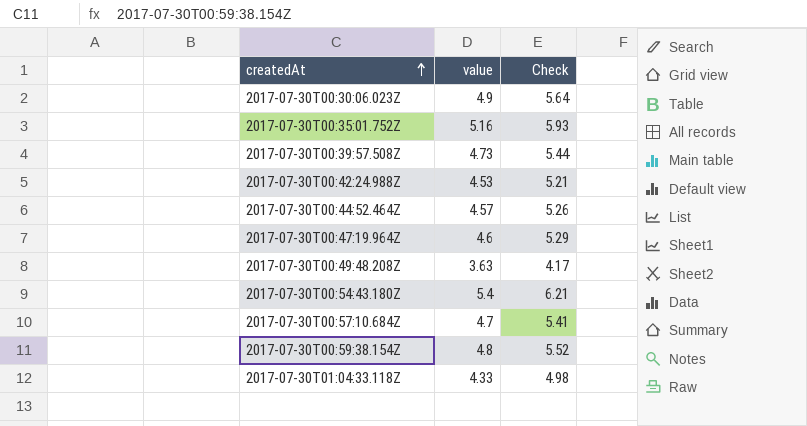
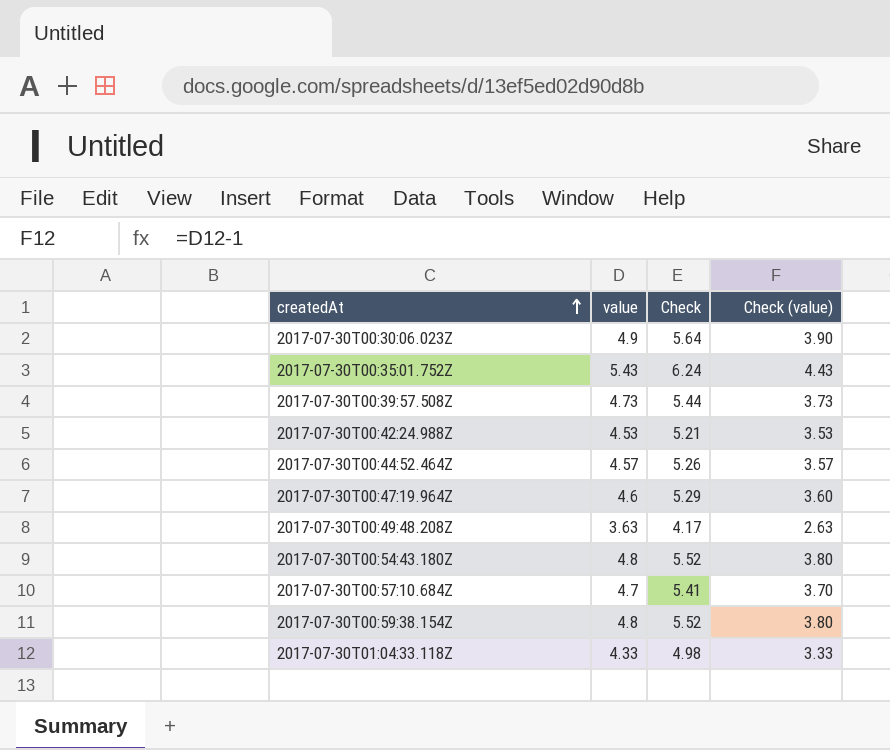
column Check (value) | formula: none -> [value] - 1
2017-07-30T00:35:01.752Z | value: 5.16 -> 5.43
2017-07-30T00:35:01.752Z | Check: 5.93 -> 6.24
2017-07-30T00:54:43.180Z | value: 5.4 -> 4.8
2017-07-30T00:54:43.180Z | Check: 6.21 -> 5.52

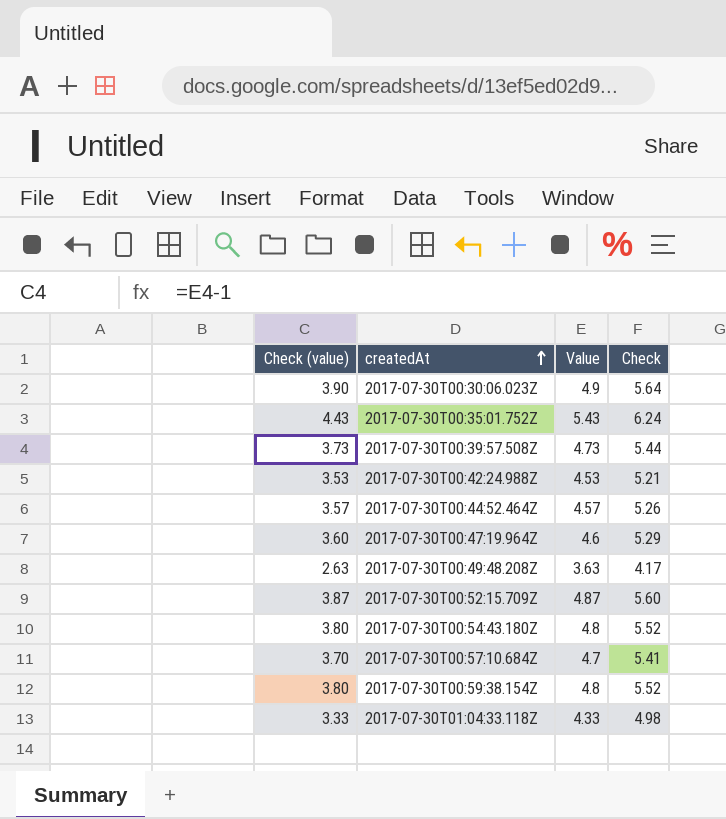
column Check (value) | position: 4 -> 1
column name: value -> Value
row 2017-07-30T00:52:15.709Z: none -> 3.87 | 4.87 | 5.60

